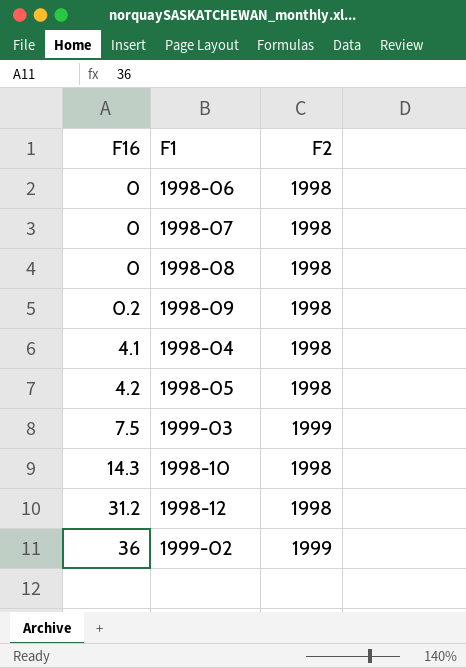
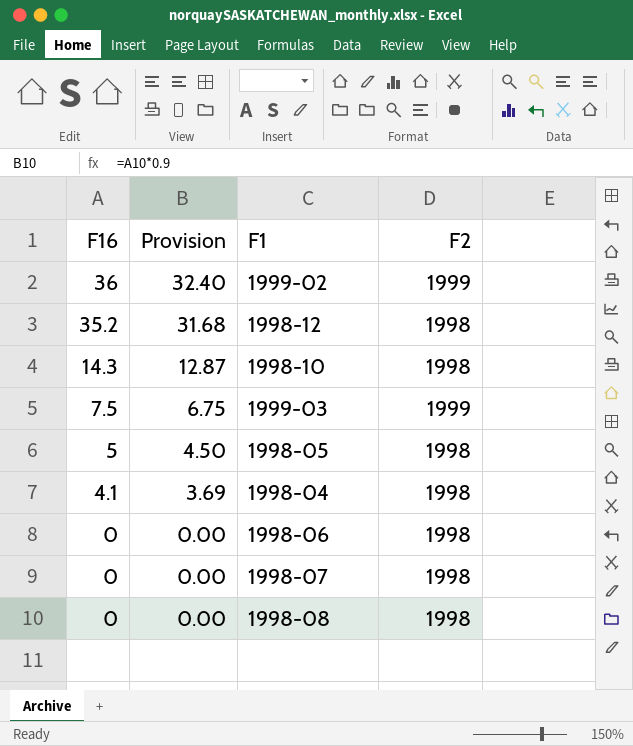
row order: F16 ascending -> F16 descending
column Provision | formula: none -> [F16] * 0.9
row 1998-09: 0.2 | 1998 -> none
1998-12 | F16: 31.2 -> 35.2
1998-05 | F16: 4.2 -> 5

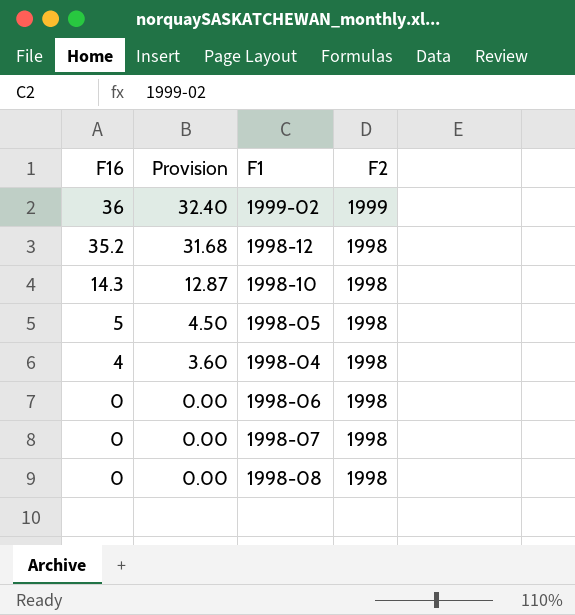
row 1999-03: 7.5 | 6.75 | 1999 -> none
1998-04 | F16: 4.1 -> 4
1998-04 | Provision: 3.69 -> 3.60

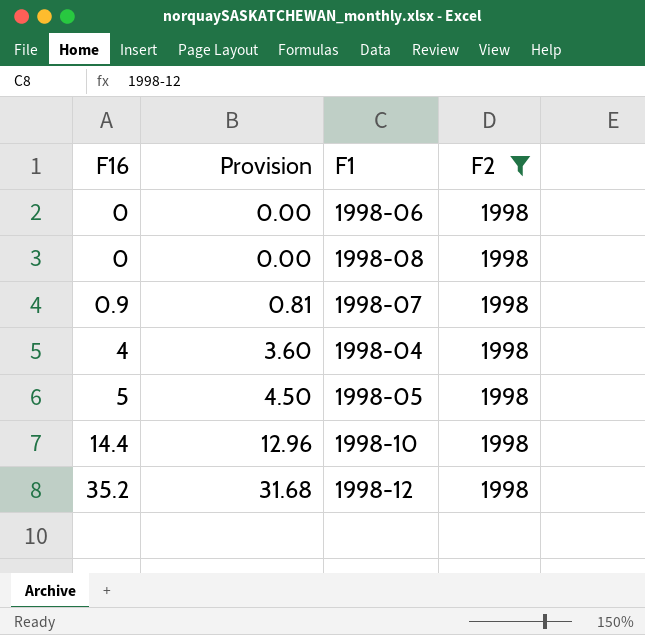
filter: none -> F2 = 1998
row order: F16 descending -> F16 ascending
1998-07 | F16: 0 -> 0.9
1998-07 | Provision: 0.00 -> 0.81
1998-10 | F16: 14.3 -> 14.4
1998-10 | Provision: 12.87 -> 12.96

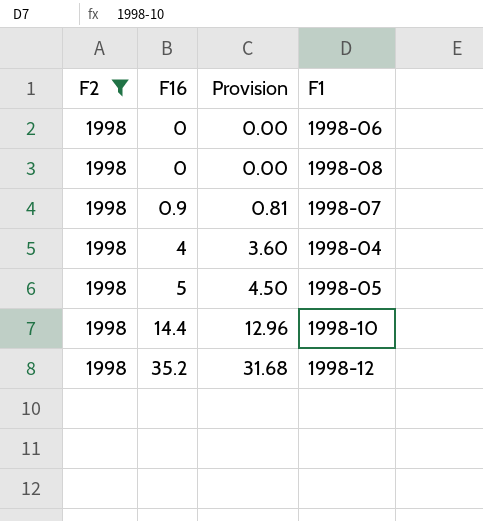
column F2 | position: 4 -> 1

